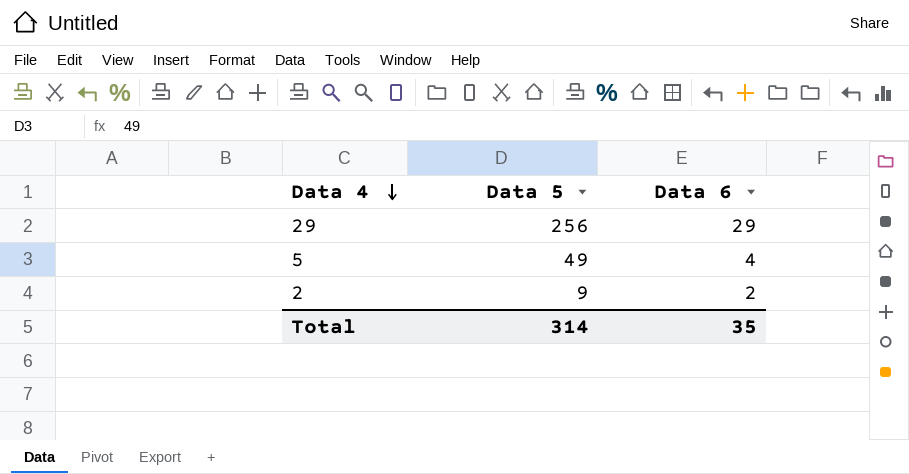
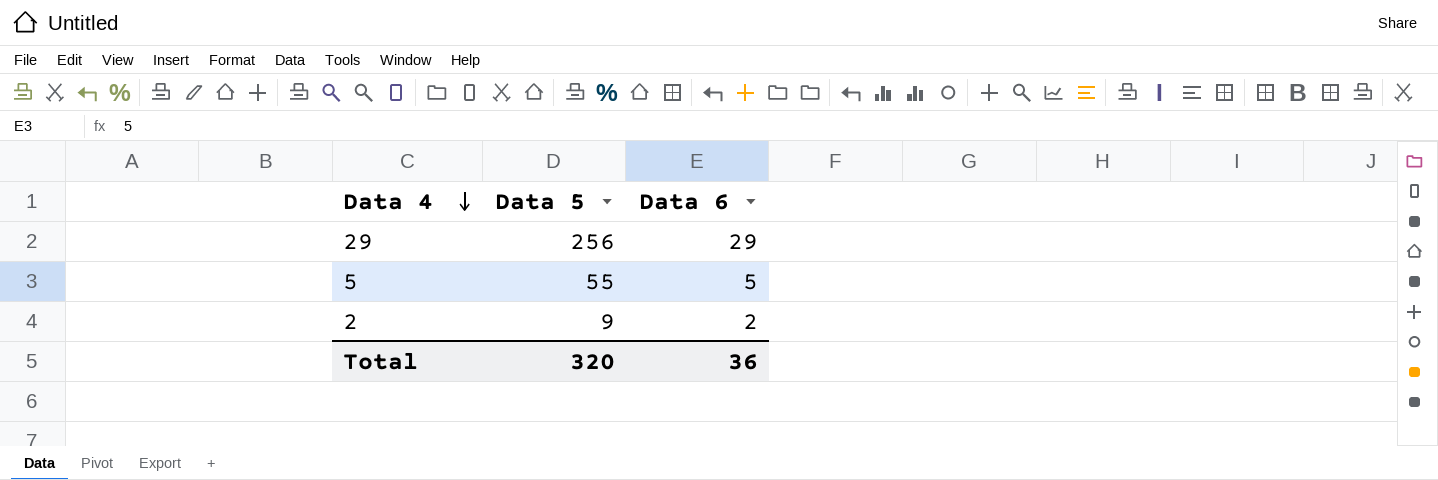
5 | Data 5: 49 -> 55
5 | Data 6: 4 -> 5
Total | Data 5: 314 -> 320
Total | Data 6: 35 -> 36

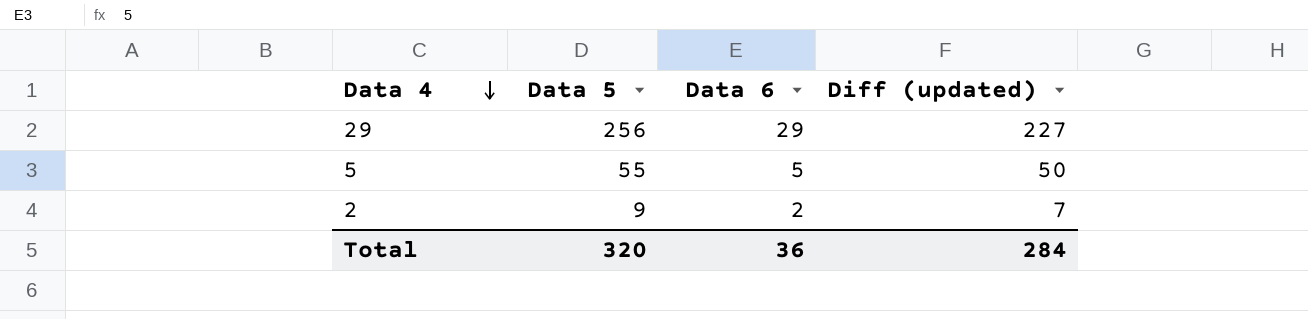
column Diff (updated) | formula: none -> [Data 5] - [Data 6]

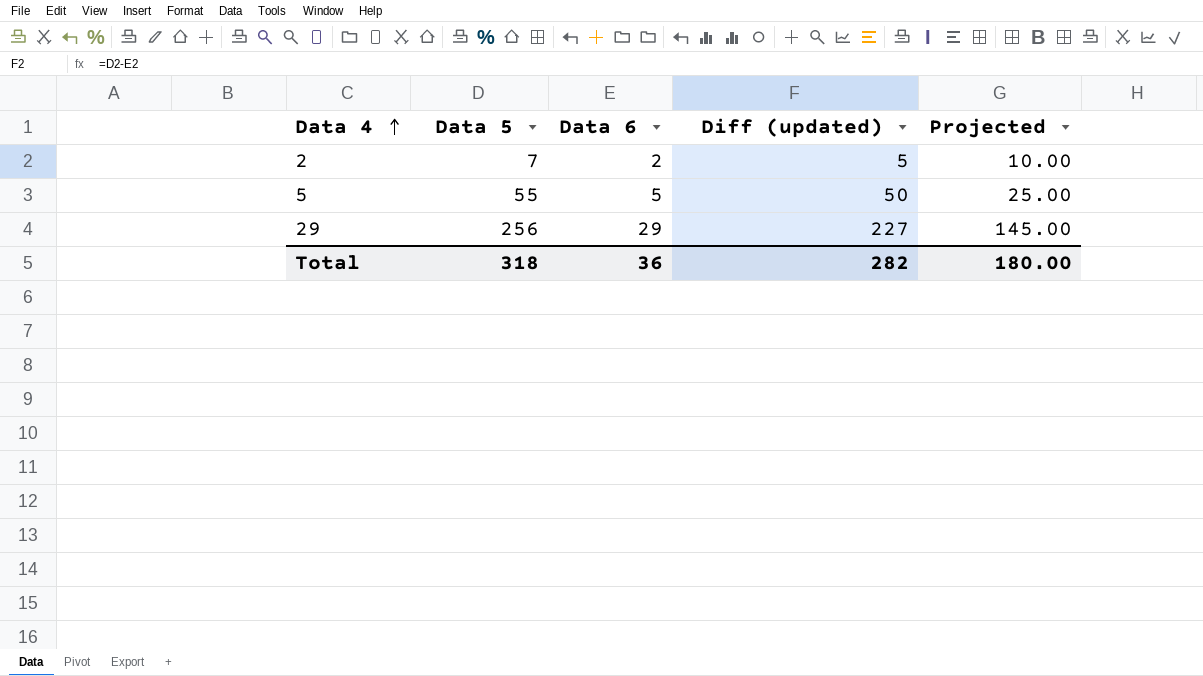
row order: Data 4 descending -> Data 4 ascending
column Projected | formula: none -> [Data 6] * 5
2 | Data 5: 9 -> 7
2 | Diff (updated): 7 -> 5
Total | Data 5: 320 -> 318
Total | Diff (updated): 284 -> 282

